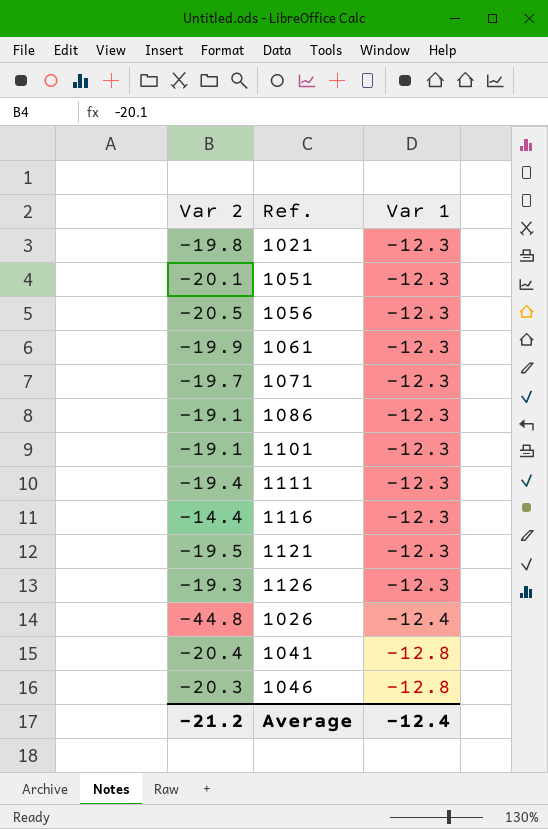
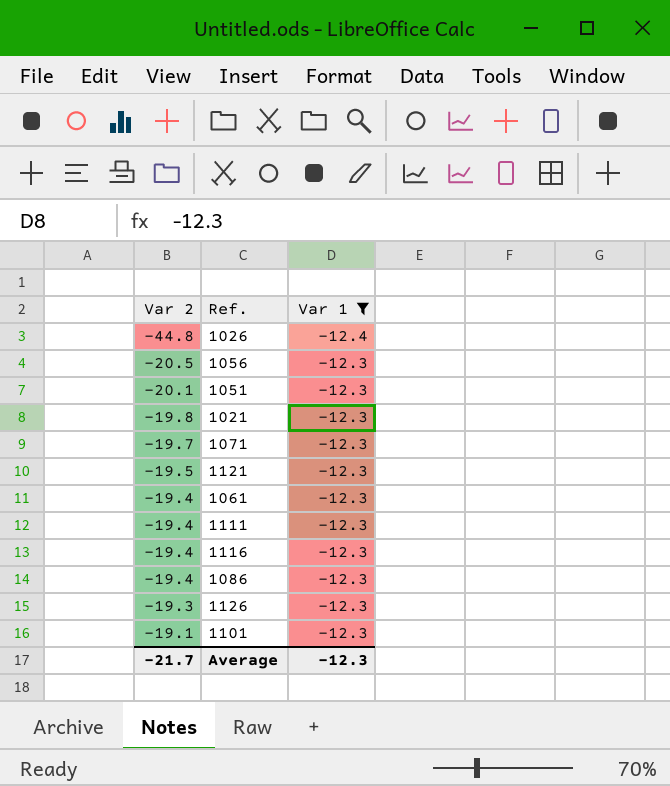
filter: none -> Var 1 != -12.8
row order: Var 1 descending -> Var 2 ascending
1061 | Var 2: -19.9 -> -19.4
1116 | Var 2: -14.4 -> -19.4
1086 | Var 2: -19.1 -> -19.4
Average | Var 2: -21.2 -> -21.7
Average | Var 1: -12.4 -> -12.3

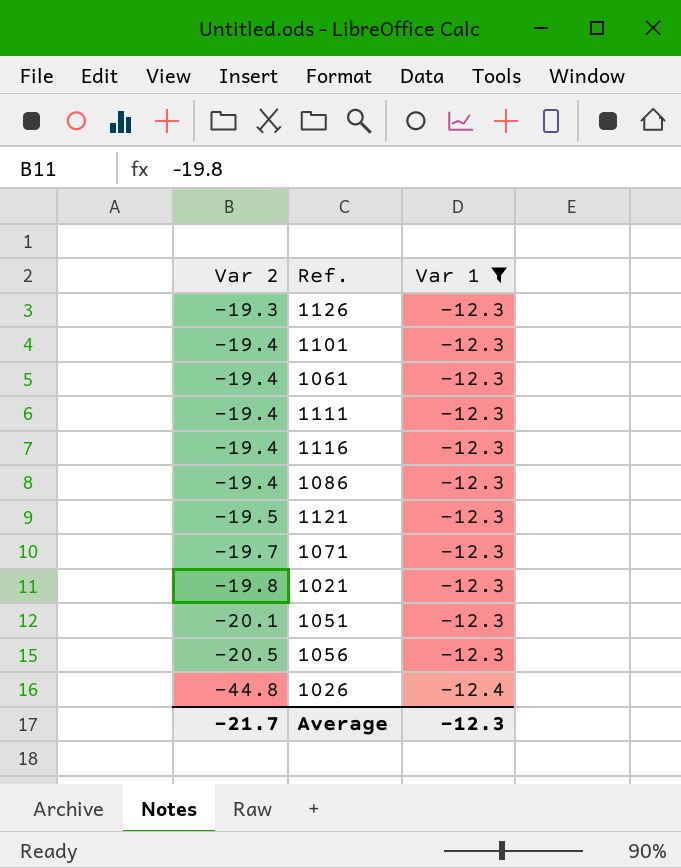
row order: Var 2 ascending -> Var 2 descending
1101 | Var 2: -19.1 -> -19.4

